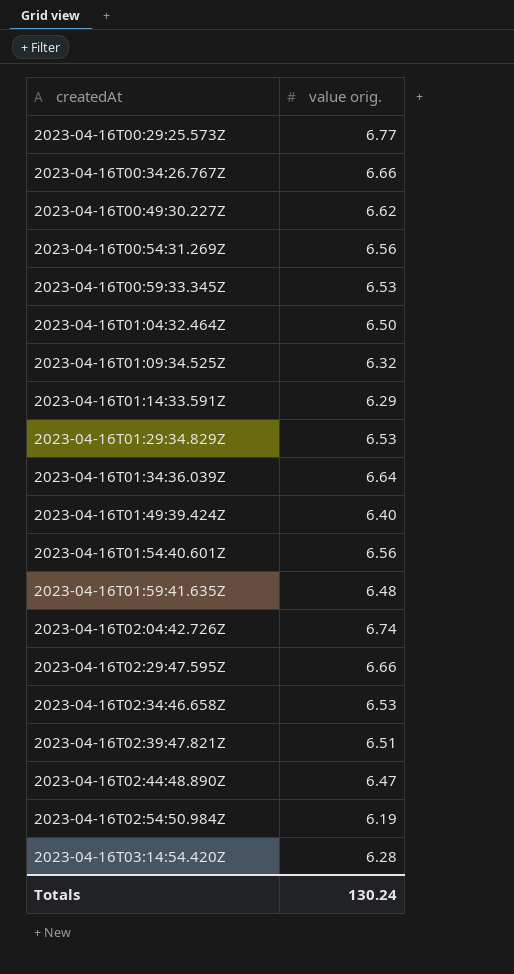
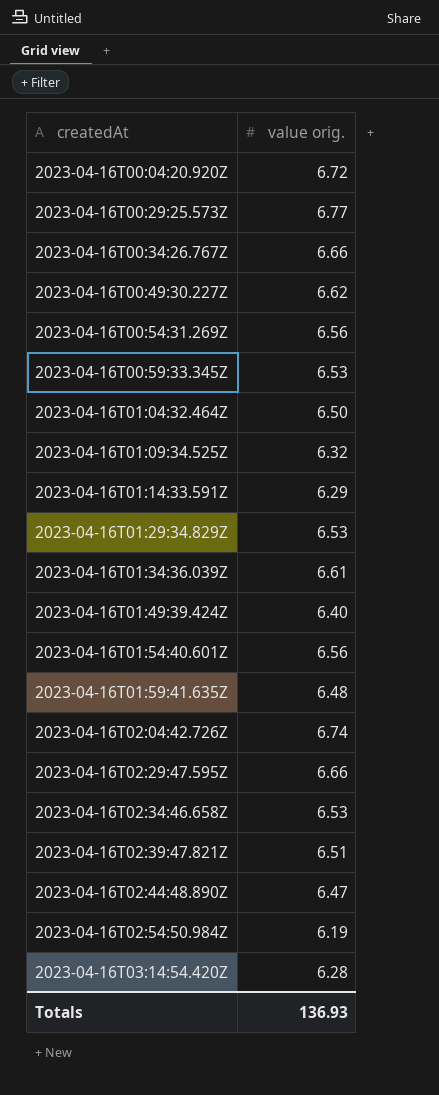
row 2023-04-16T00:04:20.920Z: none -> 6.72
2023-04-16T01:34:36.039Z | value orig.: 6.64 -> 6.61
Totals | value orig.: 130.24 -> 136.93

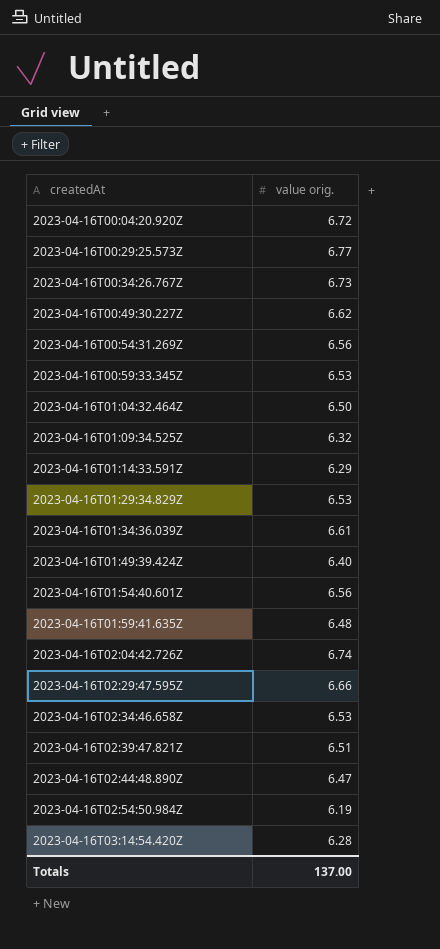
2023-04-16T00:34:26.767Z | value orig.: 6.66 -> 6.73
Totals | value orig.: 136.93 -> 137.00

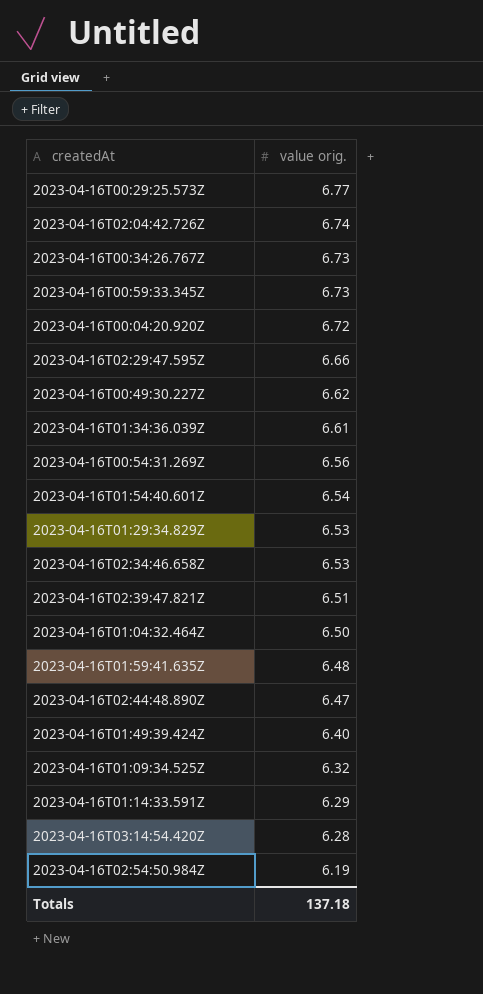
row order: createdAt ascending -> value orig. descending
2023-04-16T00:59:33.345Z | value orig.: 6.53 -> 6.73
2023-04-16T01:54:40.601Z | value orig.: 6.56 -> 6.54
Totals | value orig.: 137.00 -> 137.18

